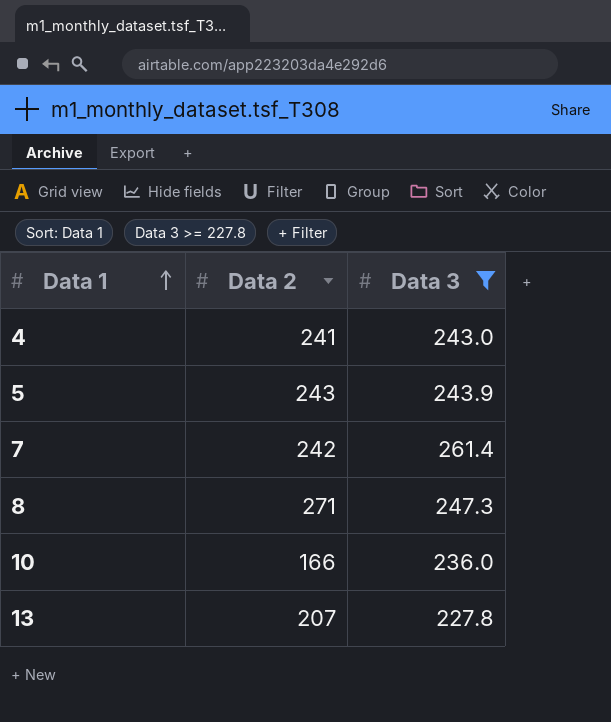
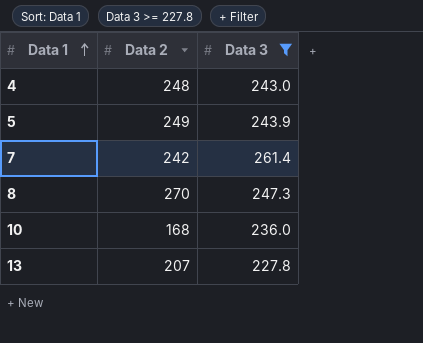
4 | Data 2: 241 -> 248
5 | Data 2: 243 -> 249
8 | Data 2: 271 -> 270
10 | Data 2: 166 -> 168

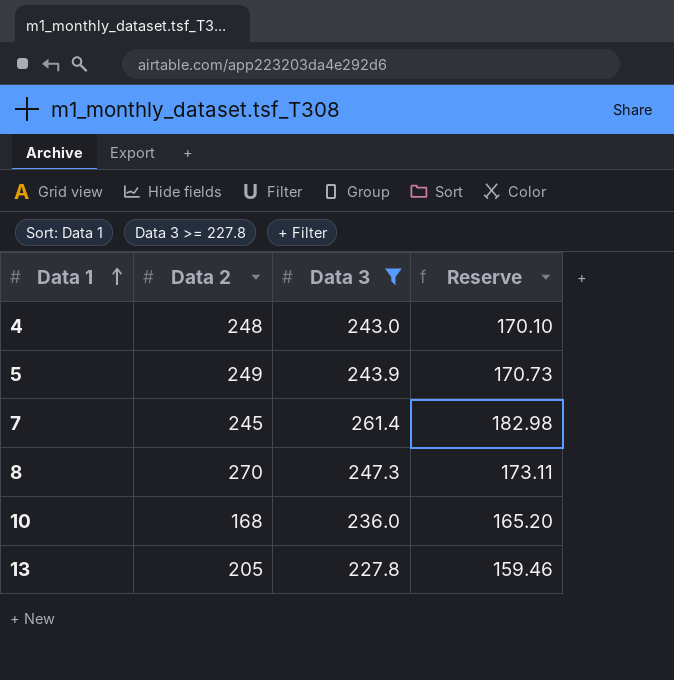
column Reserve | formula: none -> [Data 3] * 0.7
7 | Data 2: 242 -> 245
13 | Data 2: 207 -> 205

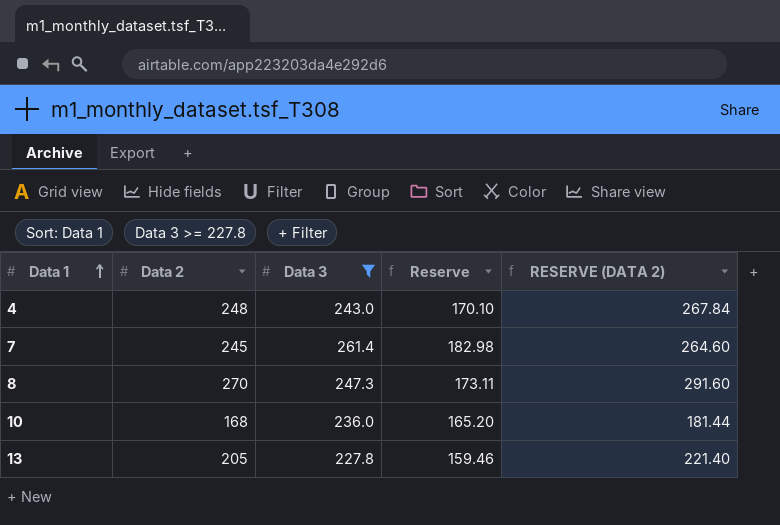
column RESERVE (DATA 2) | formula: none -> [Data 2] * 1.08
row 5: 249 | 243.9 | 170.73 -> none

